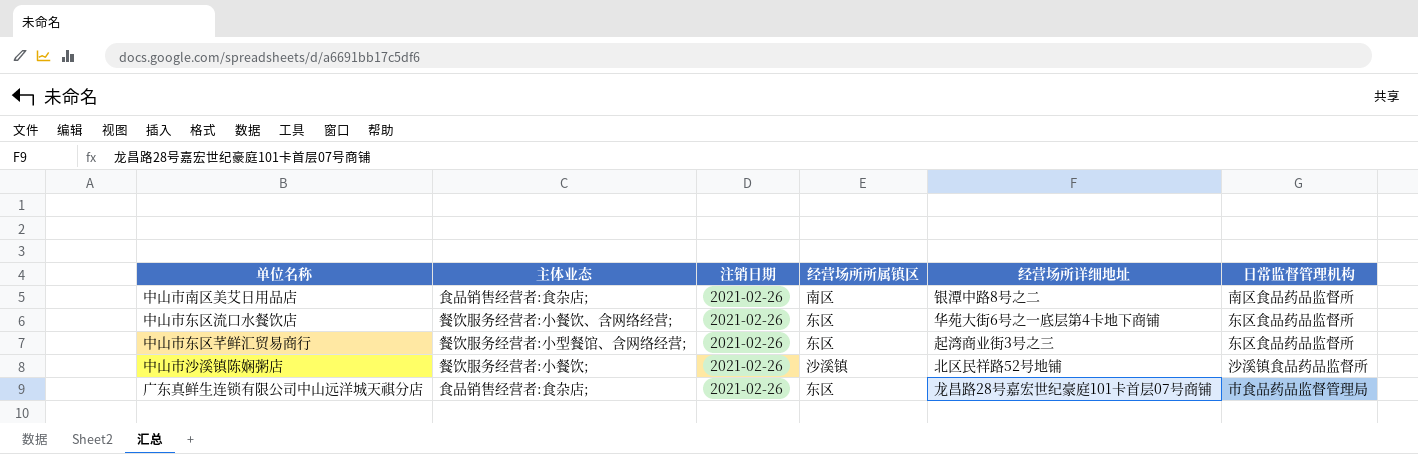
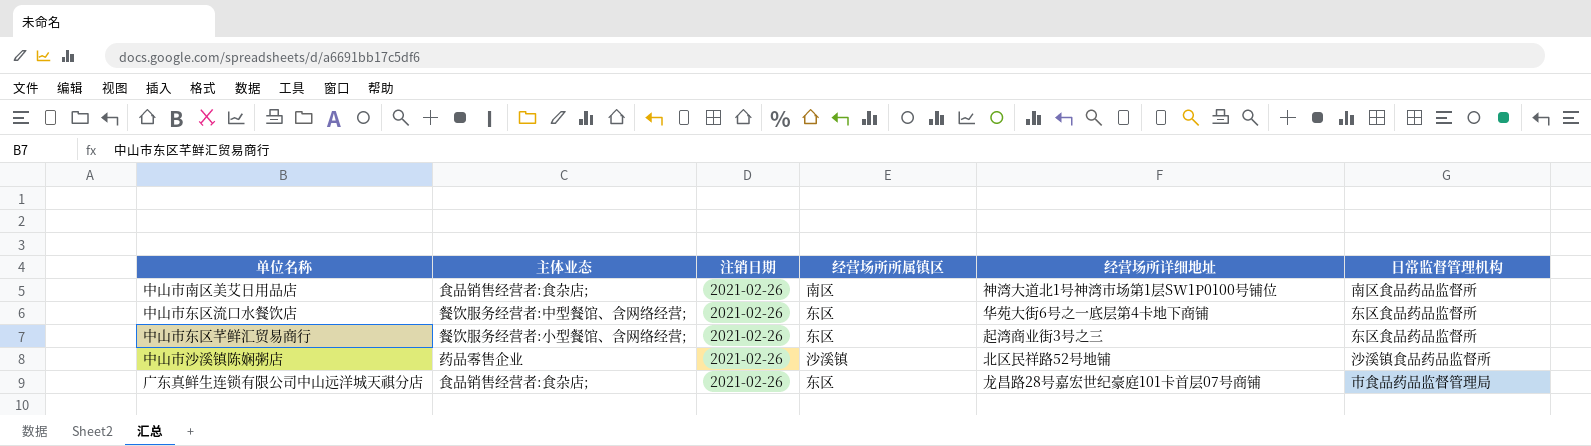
中山市南区美艾日用品店 | 经营场所详细地址: 银潭中路8号之二 -> 神湾大道北1号神湾市场第1层SW1P0100号铺位
中山市东区流口水餐饮店 | 主体业态: 餐饮服务经营者:小餐饮、含网络经营; -> 餐饮服务经营者:中型餐馆、含网络经营;
中山市沙溪镇陈娴粥店 | 主体业态: 餐饮服务经营者:小餐饮; -> 药品零售企业

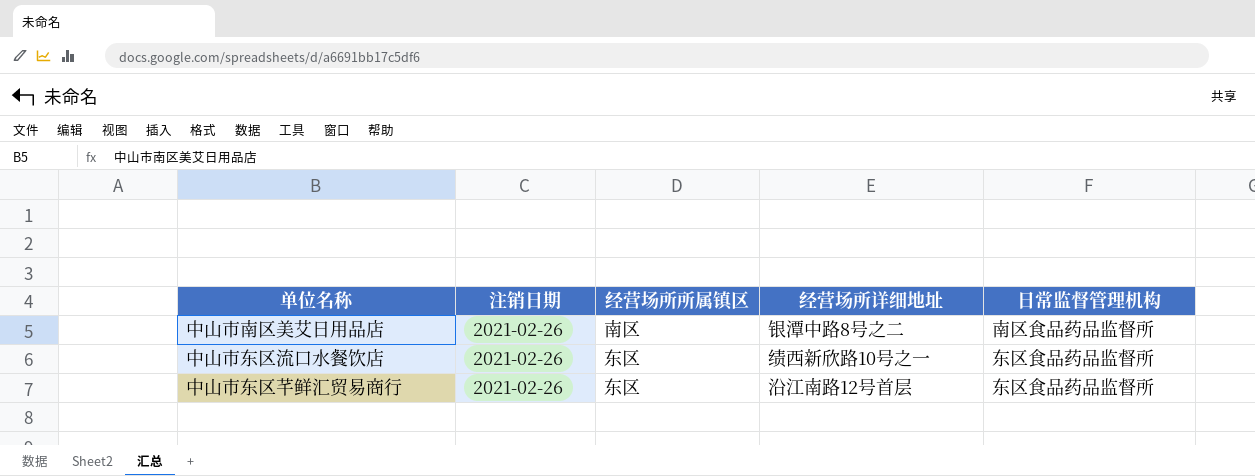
column 主体业态 | position: 2 -> none
row 中山市沙溪镇陈娴粥店: 药品零售企业 | 2021-02-26 | 沙溪镇 | 北区民祥路52号地铺 | 沙溪镇食品药品监督所 -> none
row 广东真鲜生连锁有限公司中山远洋城天祺分店: 食品销售经营者:食杂店; | 2021-02-26 | 东区 | 龙昌路28号嘉宏世纪豪庭101卡首层07号商铺 | 市食品药品监督管理局 -> none
中山市南区美艾日用品店 | 经营场所详细地址: 神湾大道北1号神湾市场第1层SW1P0100号铺位 -> 银潭中路8号之二
中山市东区流口水餐饮店 | 经营场所详细地址: 华苑大街6号之一底层第4卡地下商铺 -> 绩西新欣路10号之一
中山市东区芊鲜汇贸易商行 | 经营场所详细地址: 起湾商业街3号之三 -> 沿江南路12号首层

